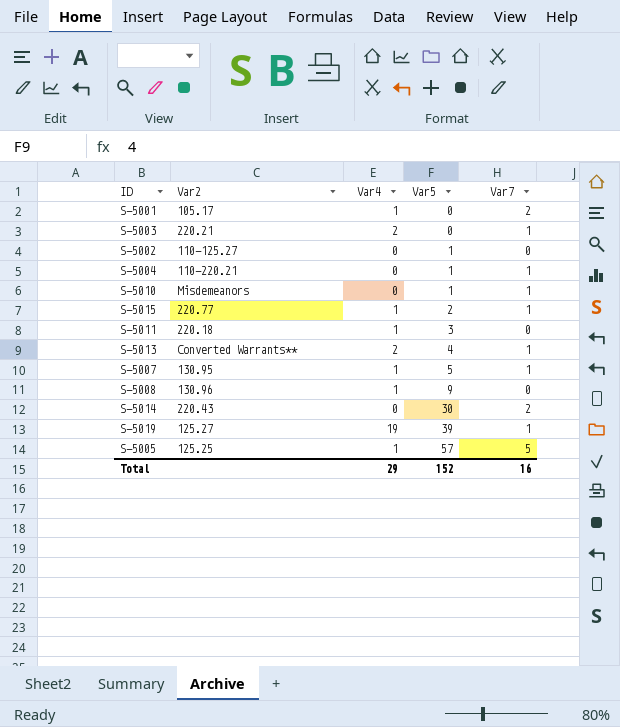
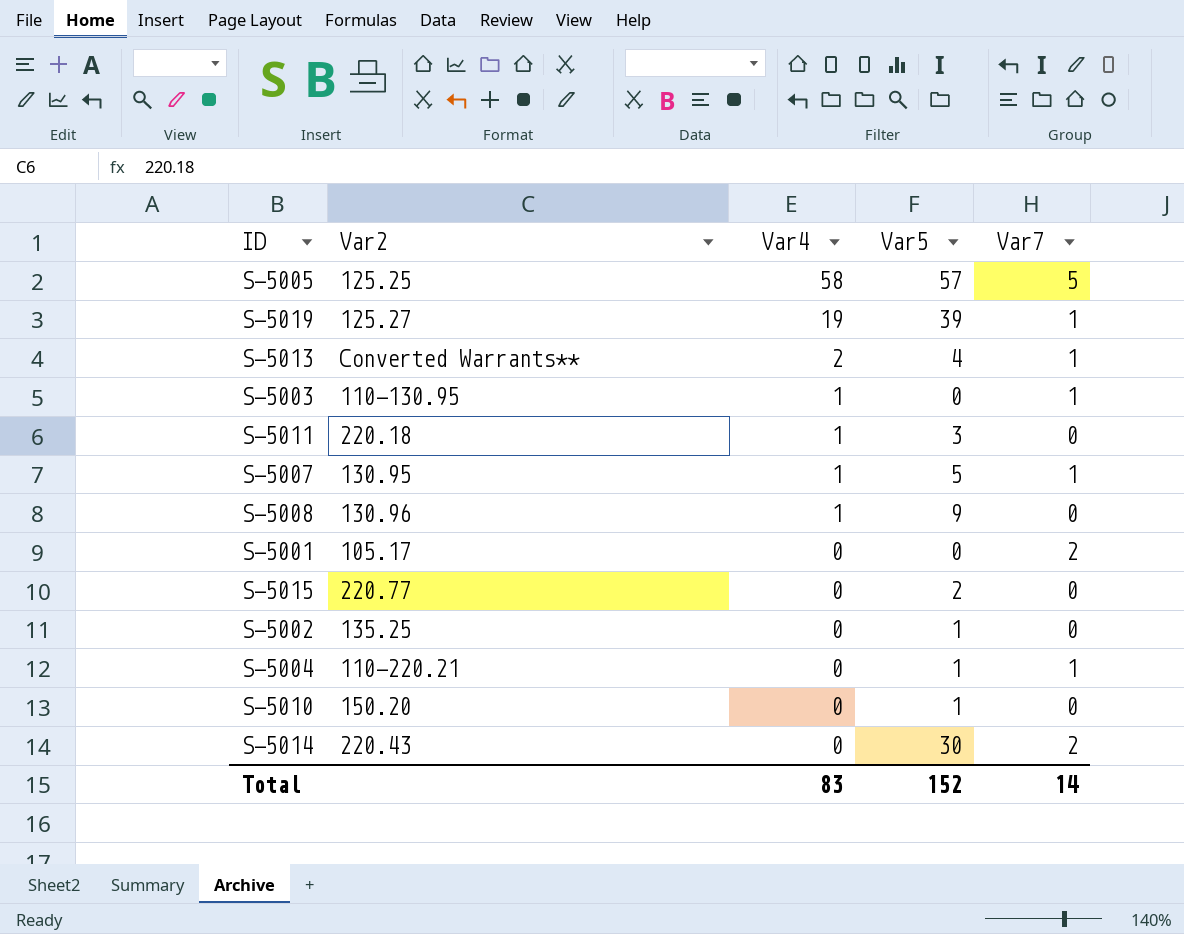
row order: Var5 ascending -> Var4 descending
S-5005 | Var4: 1 -> 58
S-5003 | Var2: 220.21 -> 110-130.95
S-5003 | Var4: 2 -> 1
S-5001 | Var4: 1 -> 0
S-5015 | Var4: 1 -> 0
S-5015 | Var7: 1 -> 0
S-5002 | Var2: 110-125.27 -> 135.25
S-5010 | Var2: Misdemeanors -> 150.20
S-5010 | Var7: 1 -> 0
Total | Var4: 29 -> 83
Total | Var7: 16 -> 14

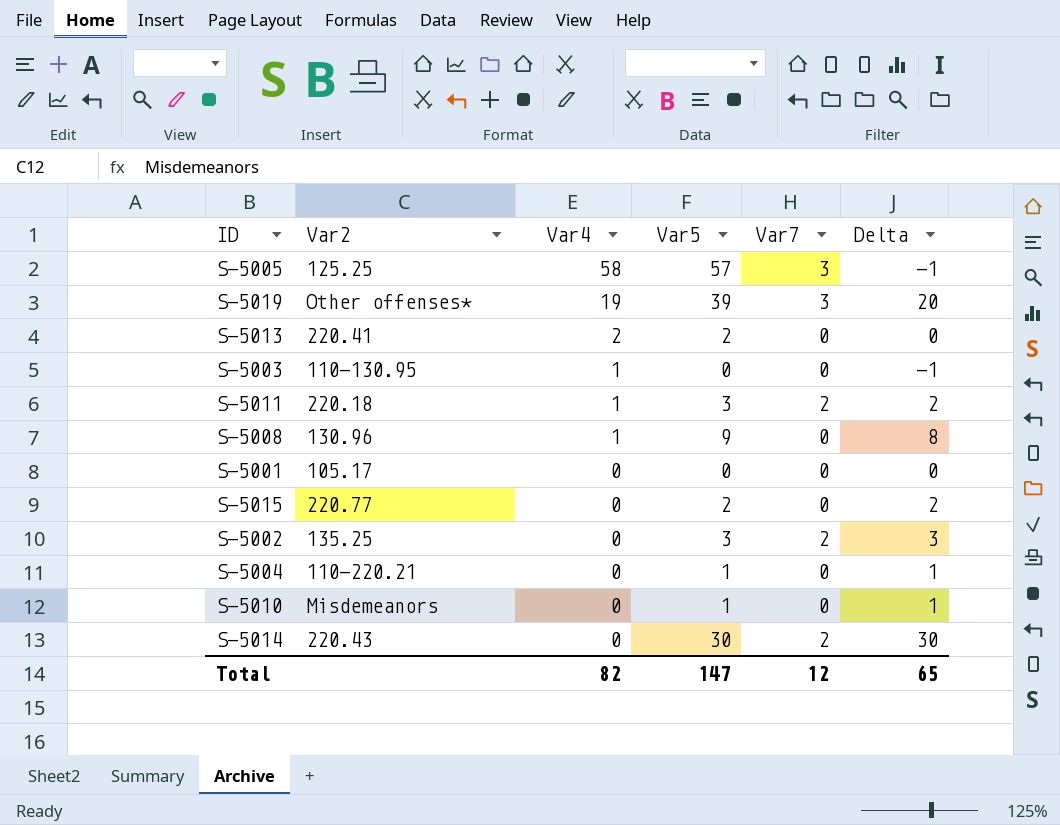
column Delta | formula: none -> [Var5] - [Var4]
row S-5007: 130.95 | 1 | 5 | 1 -> none
S-5005 | Var7: 5 -> 3
S-5019 | Var2: 125.27 -> Other offenses*
S-5019 | Var7: 1 -> 3
S-5013 | Var2: Converted Warrants** -> 220.41
S-5013 | Var5: 4 -> 2
S-5013 | Var7: 1 -> 0
S-5003 | Var7: 1 -> 0
S-5011 | Var7: 0 -> 2
S-5001 | Var7: 2 -> 0
S-5002 | Var5: 1 -> 3
S-5002 | Var7: 0 -> 2
S-5004 | Var7: 1 -> 0
S-5010 | Var2: 150.20 -> Misdemeanors
Total | Var4: 83 -> 82
Total | Var5: 152 -> 147
Total | Var7: 14 -> 12

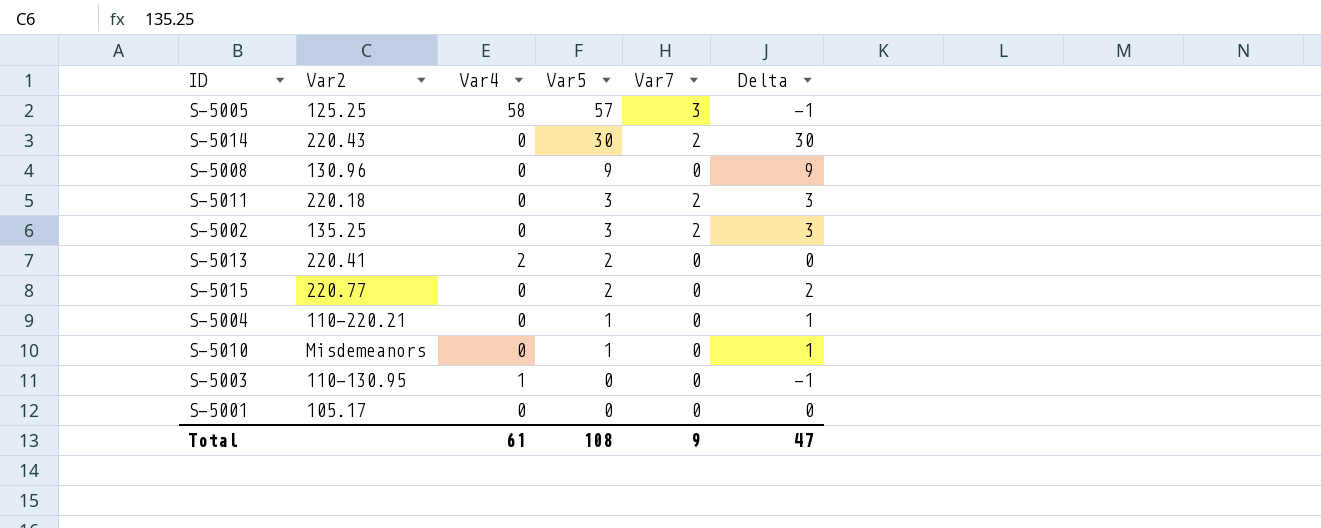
row order: Var4 descending -> Var5 descending
row S-5019: Other offenses* | 19 | 39 | 3 | 20 -> none
S-5008 | Var4: 1 -> 0
S-5008 | Delta: 8 -> 9
S-5011 | Var4: 1 -> 0
S-5011 | Delta: 2 -> 3
Total | Var4: 82 -> 61
Total | Var5: 147 -> 108
Total | Var7: 12 -> 9
Total | Delta: 65 -> 47

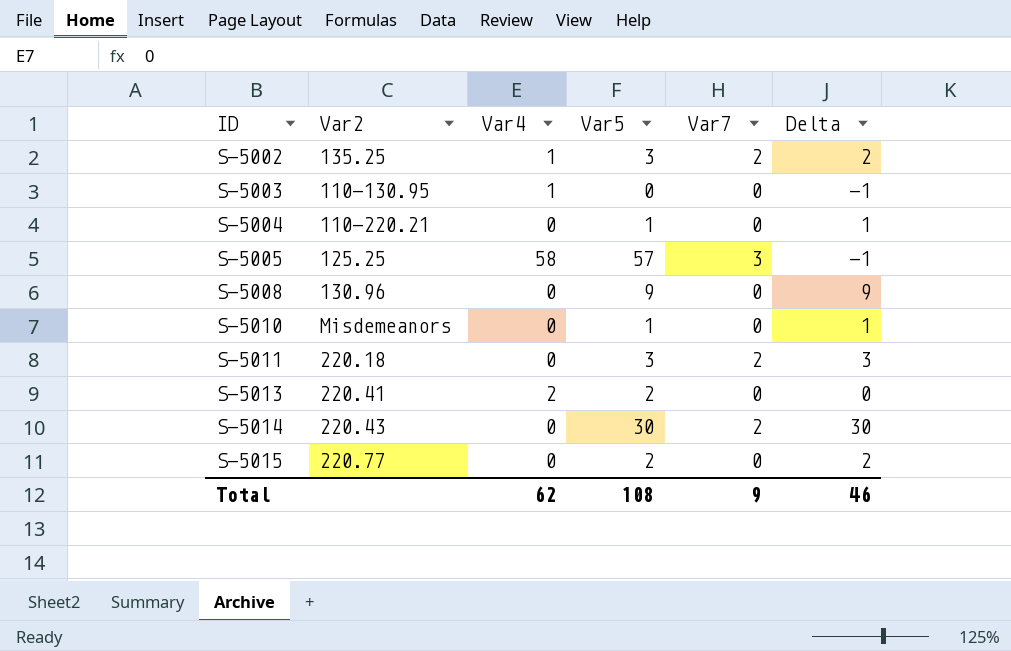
row order: Var5 descending -> ID ascending
row S-5001: 105.17 | 0 | 0 | 0 | 0 -> none
S-5002 | Var4: 0 -> 1
S-5002 | Delta: 3 -> 2
Total | Var4: 61 -> 62
Total | Delta: 47 -> 46

